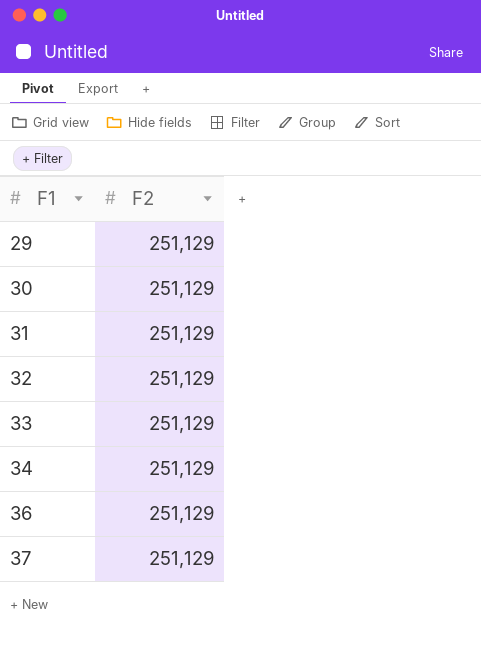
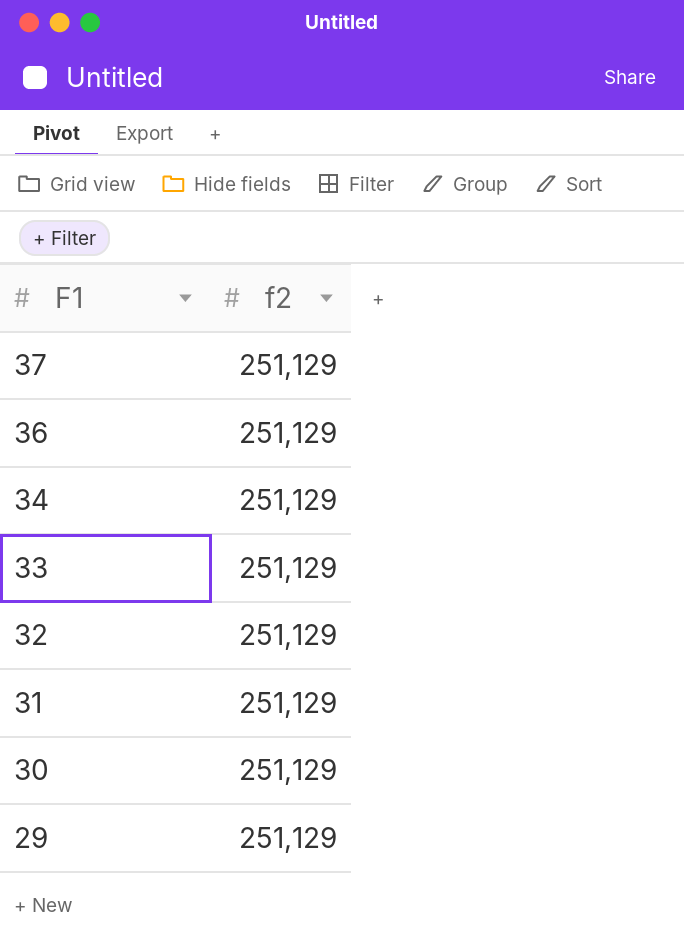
row order: F1 ascending -> F1 descending
column name: F2 -> f2

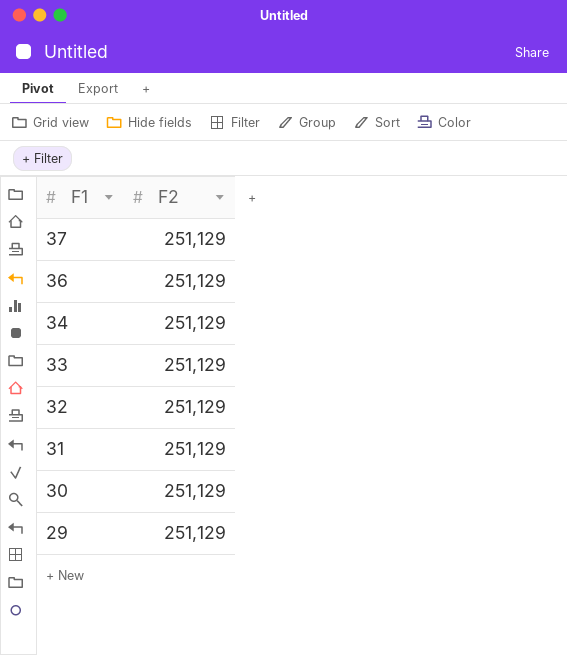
column name: f2 -> F2

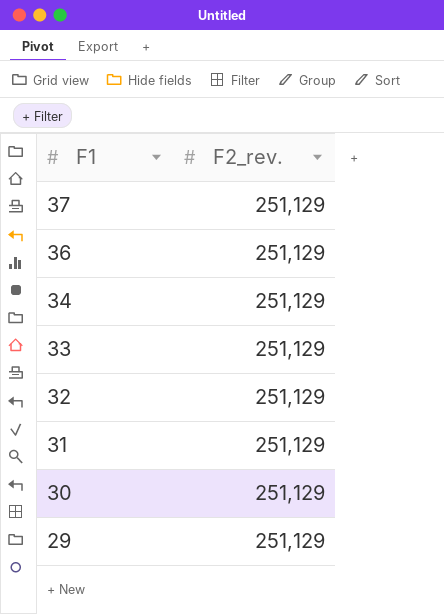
column name: F2 -> F2_rev.

